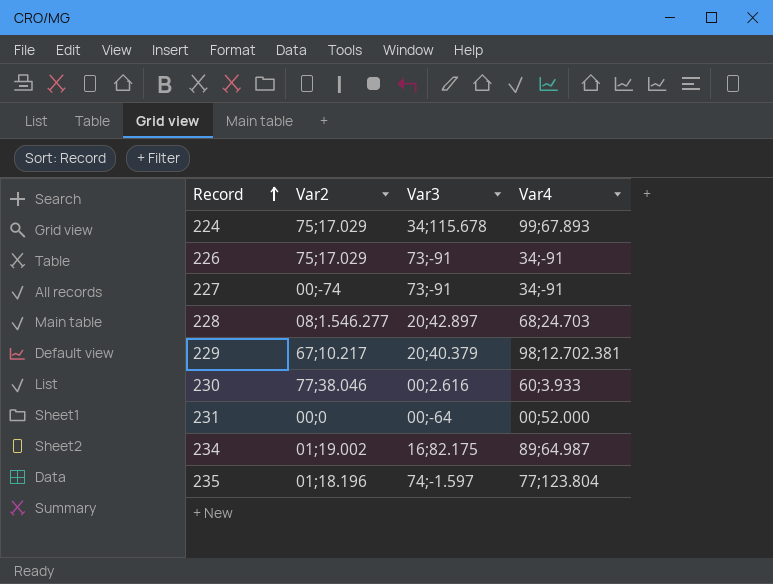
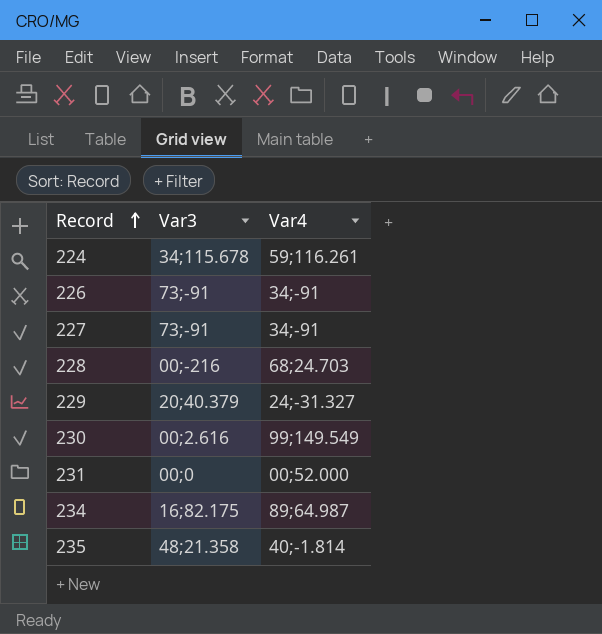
column Var2 | position: 2 -> none
224 | Var4: 99;67.893 -> 59;116.261
228 | Var3: 20;42.897 -> 00;-216
229 | Var4: 98;12.702.381 -> 24;-31.327
230 | Var4: 60;3.933 -> 99;149.549
231 | Var3: 00;-64 -> 00;0
235 | Var3: 74;-1.597 -> 48;21.358
235 | Var4: 77;123.804 -> 40;-1.814

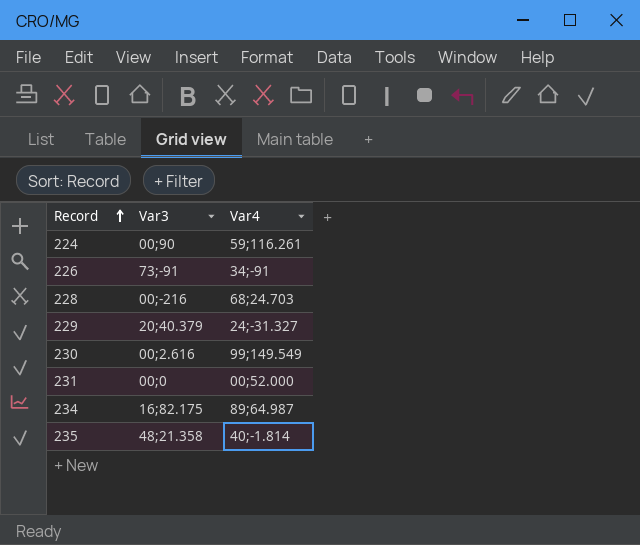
row 227: 73;-91 | 34;-91 -> none
224 | Var3: 34;115.678 -> 00;90

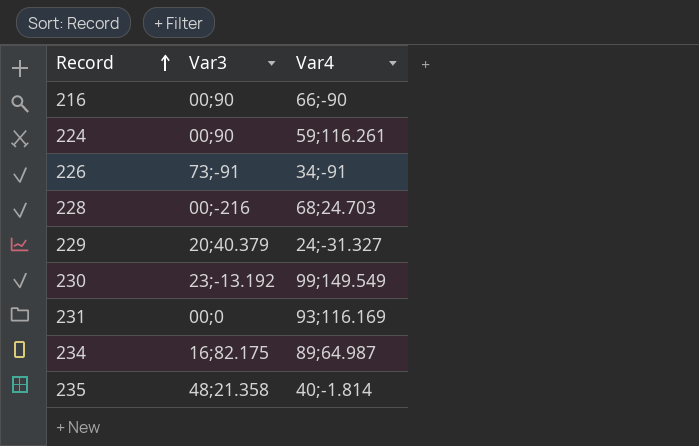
row 216: none -> 00;90 | 66;-90
230 | Var3: 00;2.616 -> 23;-13.192
231 | Var4: 00;52.000 -> 93;116.169

